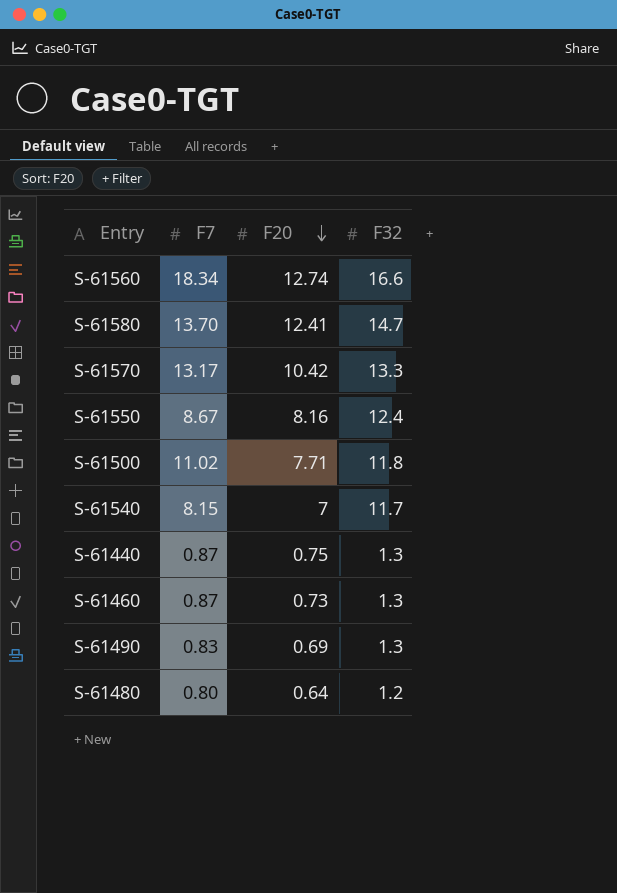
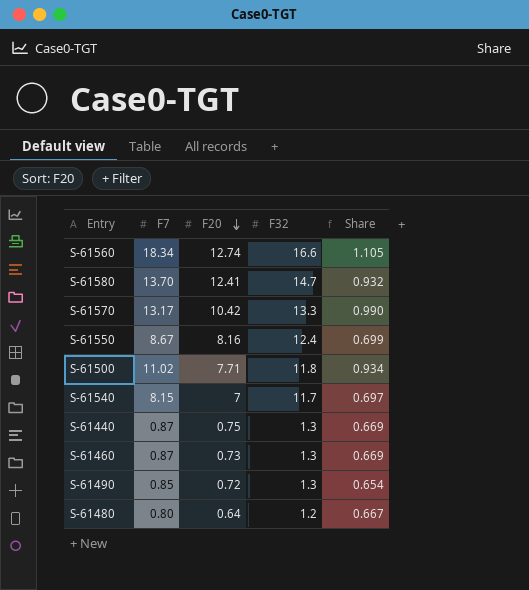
column Share | formula: none -> [F7] / [F32]
S-61490 | F7: 0.83 -> 0.85
S-61490 | F20: 0.69 -> 0.72

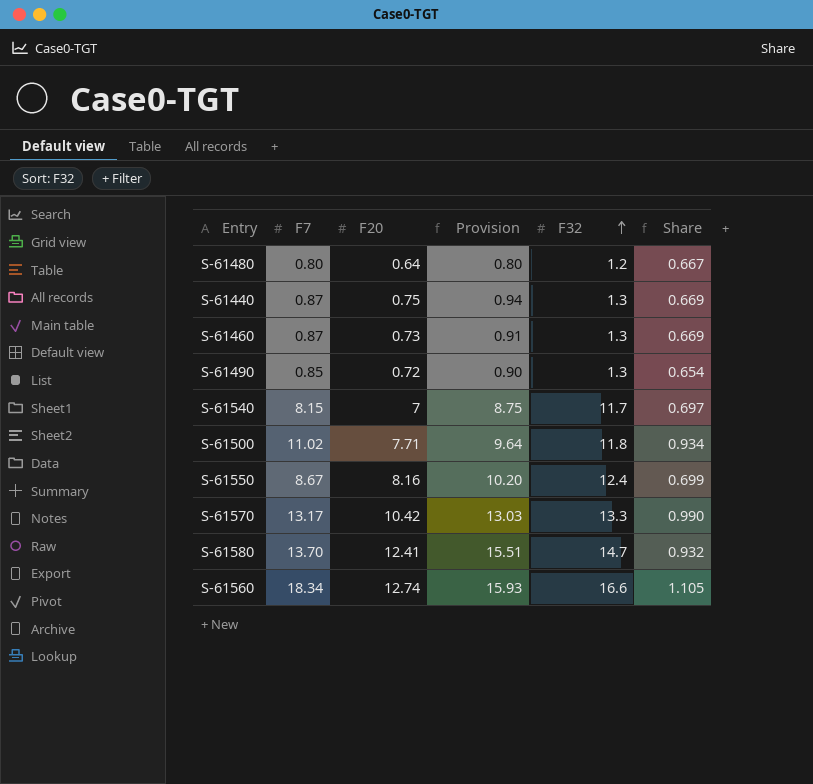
row order: F20 descending -> F32 ascending
column Provision | formula: none -> [F20] * 1.25

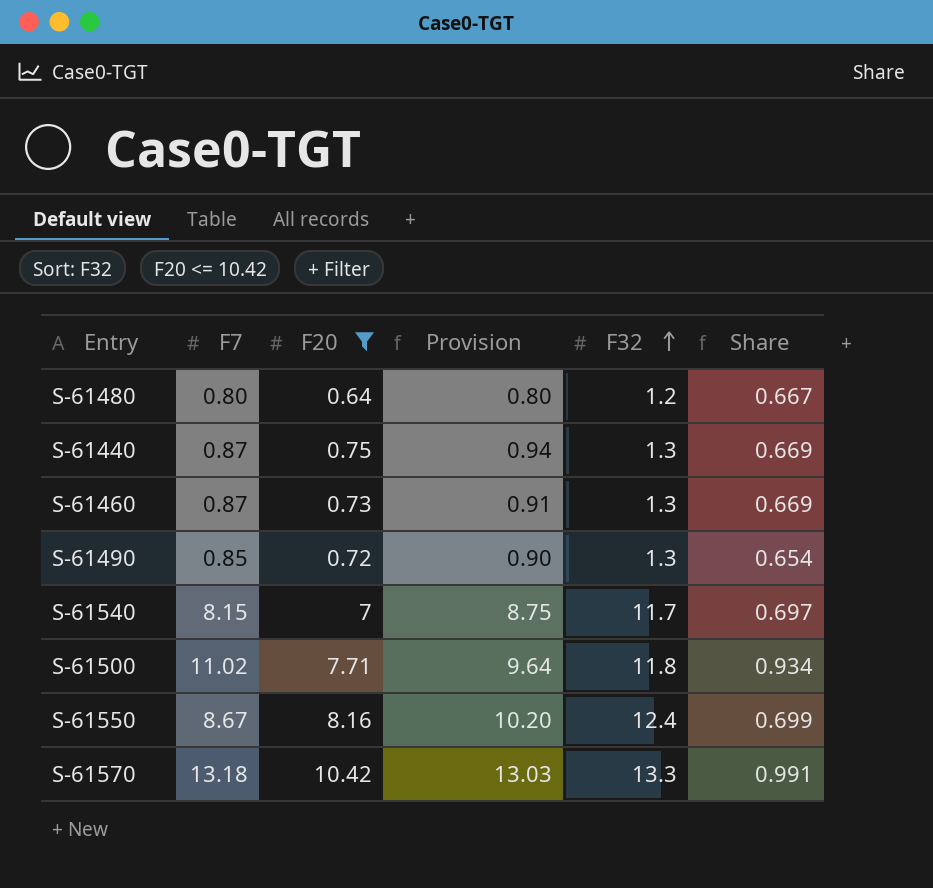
filter: none -> F20 <= 10.42
S-61570 | F7: 13.17 -> 13.18
S-61570 | Share: 0.990 -> 0.991

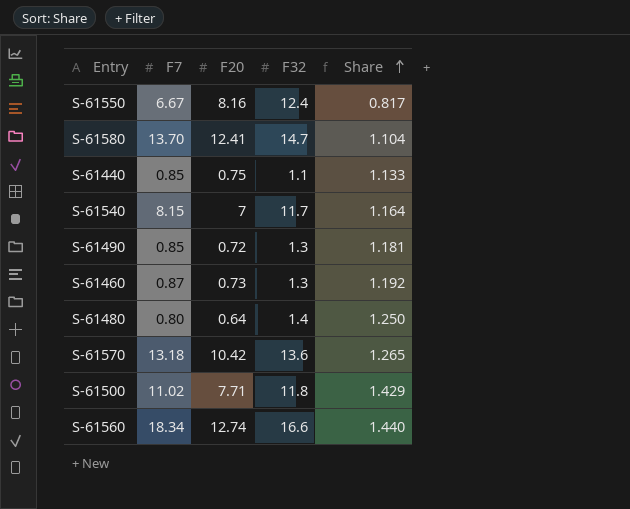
filter: F20 <= 10.42 -> none
row order: F32 ascending -> Share ascending
column Provision | formula: [F20] * 1.25 -> none
column Share | formula: [F7] / [F32] -> [F7] / [F20]
S-61550 | F7: 8.67 -> 6.67
S-61440 | F7: 0.87 -> 0.85
S-61440 | F32: 1.3 -> 1.1
S-61480 | F32: 1.2 -> 1.4
S-61570 | F32: 13.3 -> 13.6

